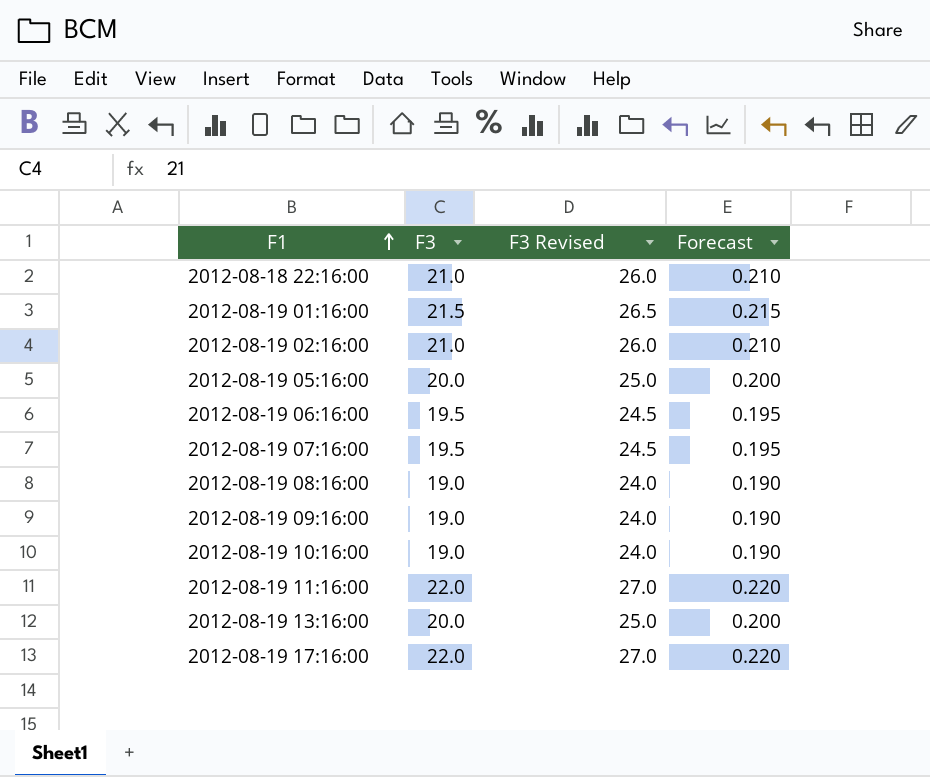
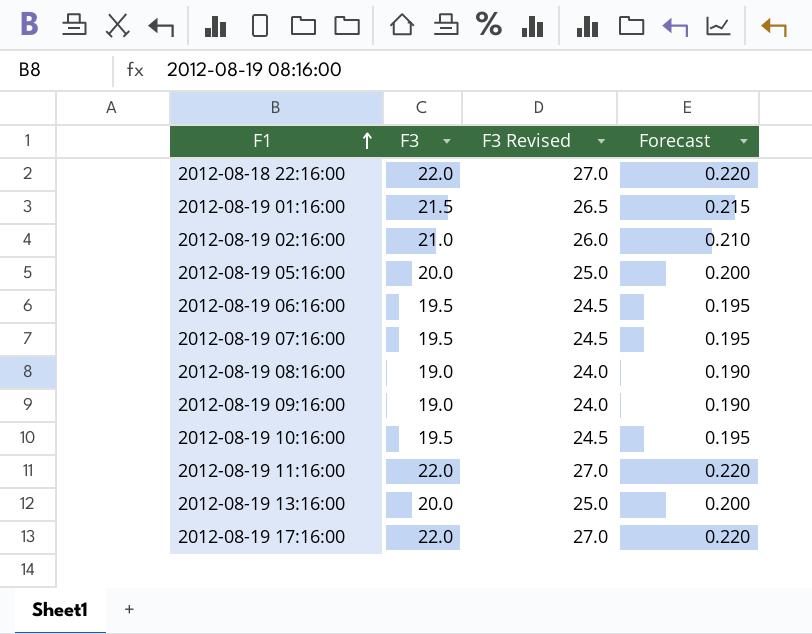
2012-08-18 22:16:00 | F3: 21.0 -> 22.0
2012-08-18 22:16:00 | F3 Revised: 26.0 -> 27.0
2012-08-18 22:16:00 | Forecast: 0.210 -> 0.220
2012-08-19 10:16:00 | F3: 19.0 -> 19.5
2012-08-19 10:16:00 | F3 Revised: 24.0 -> 24.5
2012-08-19 10:16:00 | Forecast: 0.190 -> 0.195

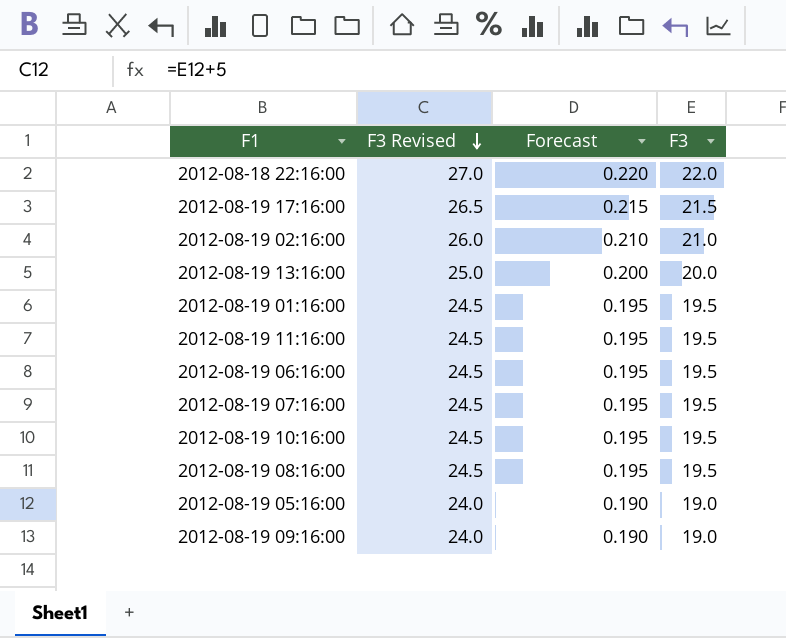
row order: F1 ascending -> F3 Revised descending
column F3 | position: 2 -> 4
2012-08-19 17:16:00 | F3 Revised: 27.0 -> 26.5
2012-08-19 17:16:00 | Forecast: 0.220 -> 0.215
2012-08-19 17:16:00 | F3: 22.0 -> 21.5
2012-08-19 01:16:00 | F3 Revised: 26.5 -> 24.5
2012-08-19 01:16:00 | Forecast: 0.215 -> 0.195
2012-08-19 01:16:00 | F3: 21.5 -> 19.5
2012-08-19 11:16:00 | F3 Revised: 27.0 -> 24.5
2012-08-19 11:16:00 | Forecast: 0.220 -> 0.195
2012-08-19 11:16:00 | F3: 22.0 -> 19.5
2012-08-19 08:16:00 | F3 Revised: 24.0 -> 24.5
2012-08-19 08:16:00 | Forecast: 0.190 -> 0.195
2012-08-19 08:16:00 | F3: 19.0 -> 19.5
2012-08-19 05:16:00 | F3 Revised: 25.0 -> 24.0
2012-08-19 05:16:00 | Forecast: 0.200 -> 0.190
2012-08-19 05:16:00 | F3: 20.0 -> 19.0

